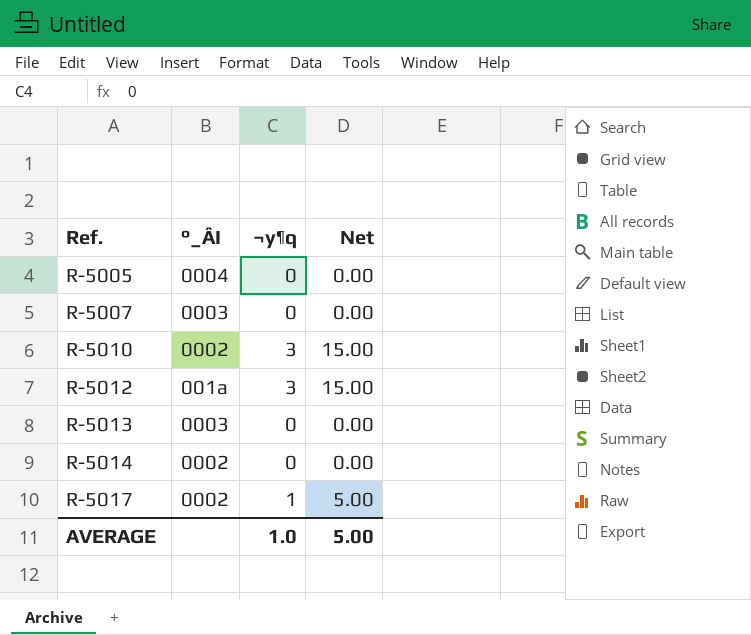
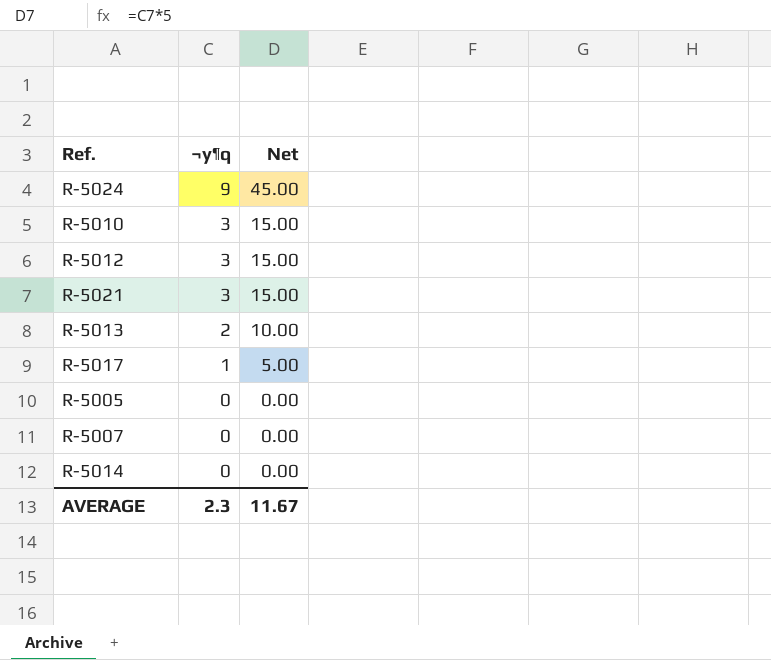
row order: Ref. ascending -> ¬y¶q descending
column °_ÂI | position: 2 -> none
row R-5024: none -> 9 | 45.00
row R-5021: none -> 3 | 15.00
R-5013 | ¬y¶q: 0 -> 2
R-5013 | Net: 0.00 -> 10.00
AVERAGE | ¬y¶q: 1.0 -> 2.3
AVERAGE | Net: 5.00 -> 11.67

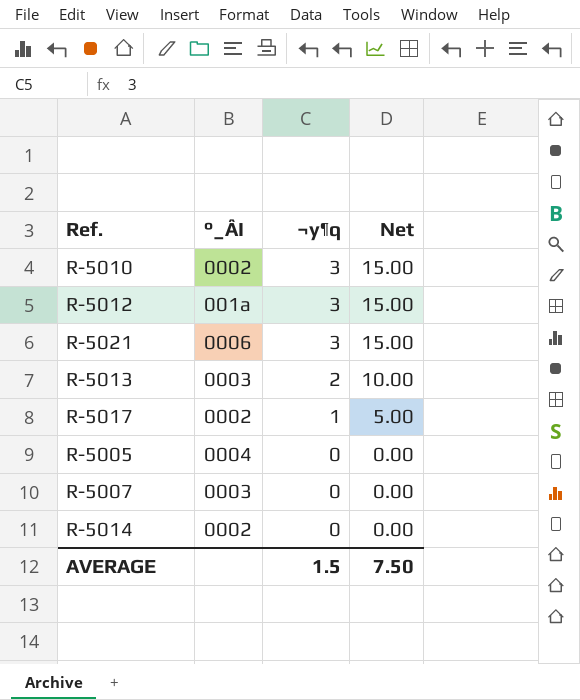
column °_ÂI | position: none -> 2
row R-5024: 9 | 45.00 -> none
AVERAGE | ¬y¶q: 2.3 -> 1.5
AVERAGE | Net: 11.67 -> 7.50

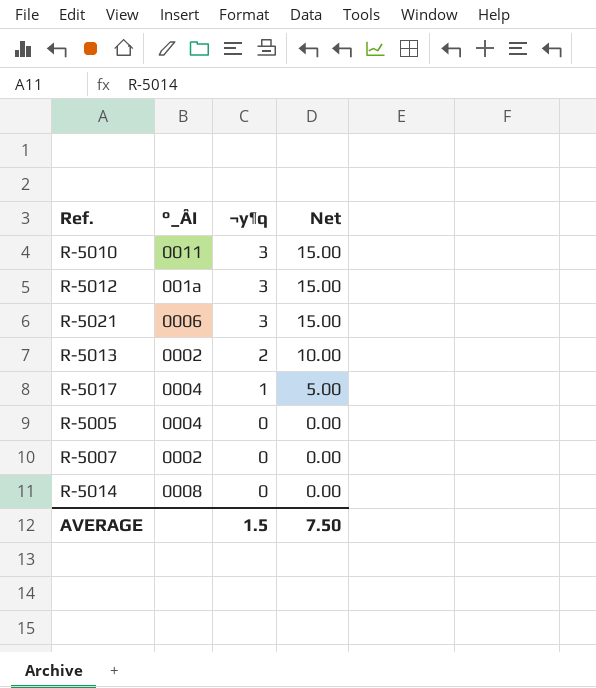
R-5010 | °_ÂI: 0002 -> 0011
R-5013 | °_ÂI: 0003 -> 0002
R-5017 | °_ÂI: 0002 -> 0004
R-5007 | °_ÂI: 0003 -> 0002
R-5014 | °_ÂI: 0002 -> 0008

